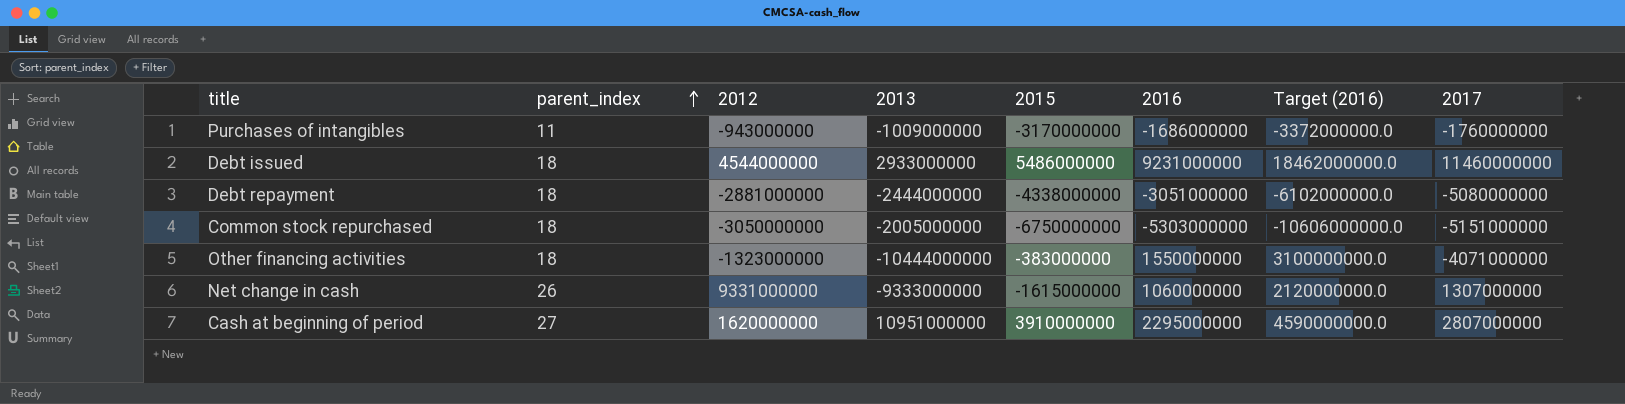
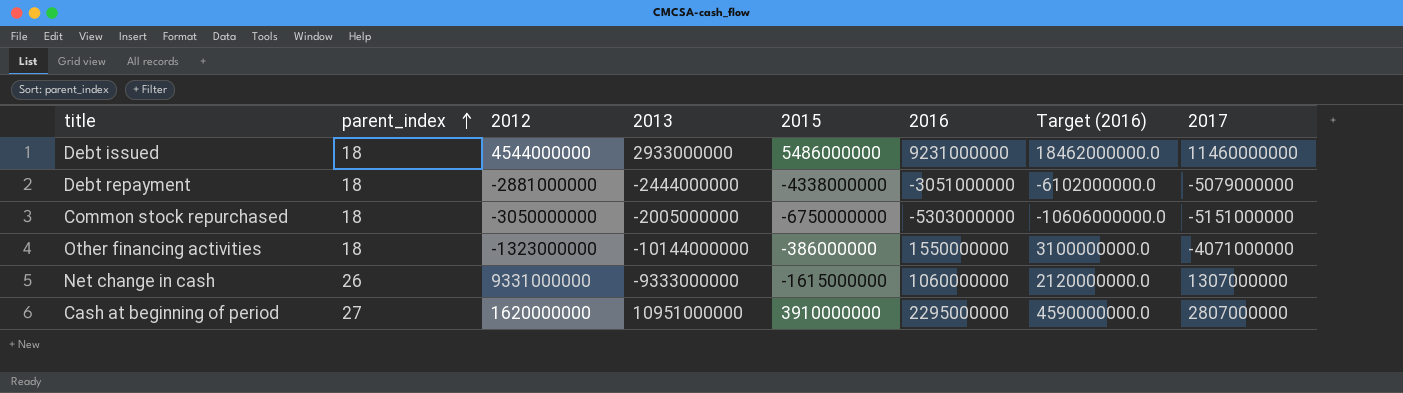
row Purchases of intangibles: 11 | -943000000 | -1009000000 | -3170000000 | -1686000000 | -3372000000.0 | -1760000000 -> none
Debt repayment | 2017: -5080000000 -> -5079000000
Other financing activities | 2013: -10444000000 -> -10144000000
Other financing activities | 2015: -383000000 -> -386000000

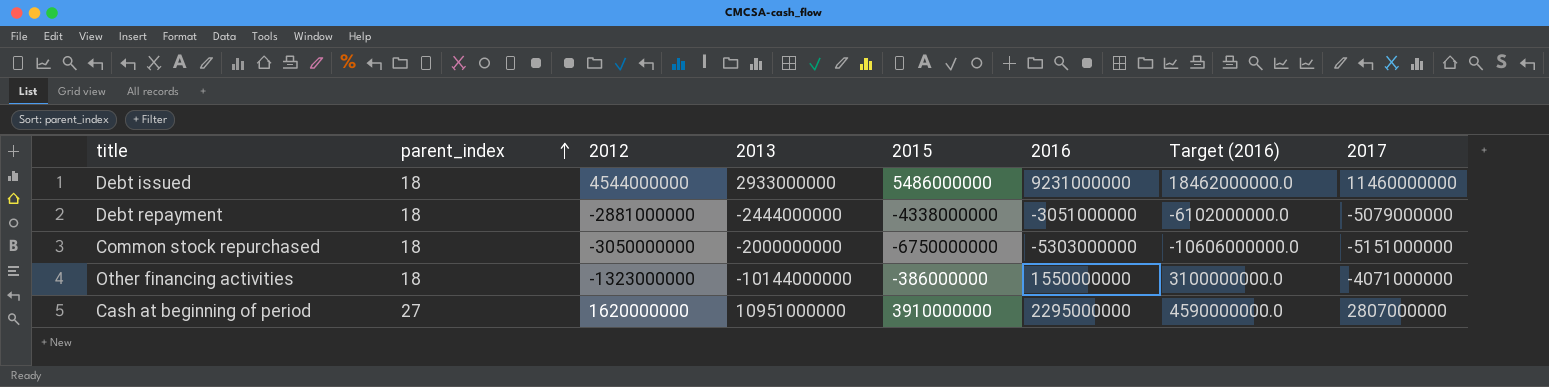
row Net change in cash: 26 | 9331000000 | -9333000000 | -1615000000 | 1060000000 | 2120000000.0 | 1307000000 -> none
Common stock repurchased | 2013: -2005000000 -> -2000000000

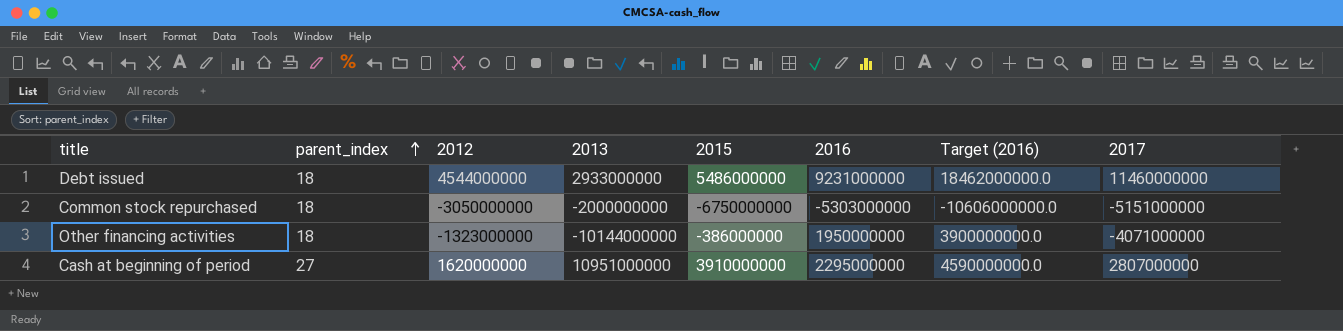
row Debt repayment: 18 | -2881000000 | -2444000000 | -4338000000 | -3051000000 | -6102000000.0 | -5079000000 -> none
Other financing activities | 2016: 1550000000 -> 1950000000
Other financing activities | Target (2016): 3100000000.0 -> 3900000000.0

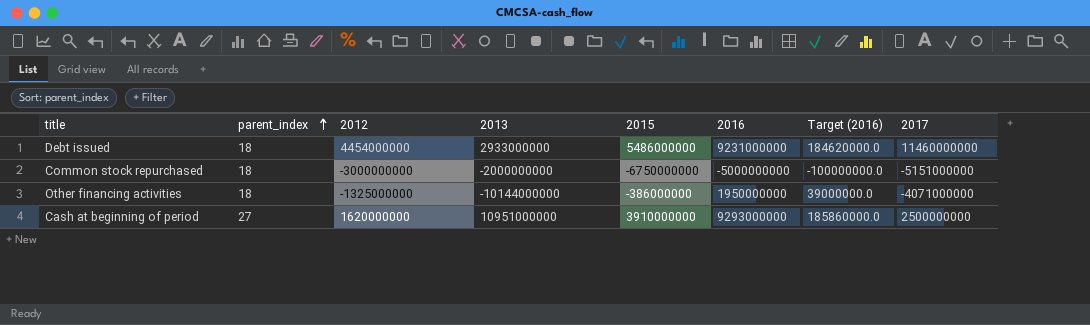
column Target (2016) | formula: [2016] * 2 -> [2016] * 0.02
Debt issued | 2012: 4544000000 -> 4454000000
Common stock repurchased | 2012: -3050000000 -> -3000000000
Common stock repurchased | 2016: -5303000000 -> -5000000000
Other financing activities | 2012: -1323000000 -> -1325000000
Cash at beginning of period | 2016: 2295000000 -> 9293000000
Cash at beginning of period | 2017: 2807000000 -> 2500000000

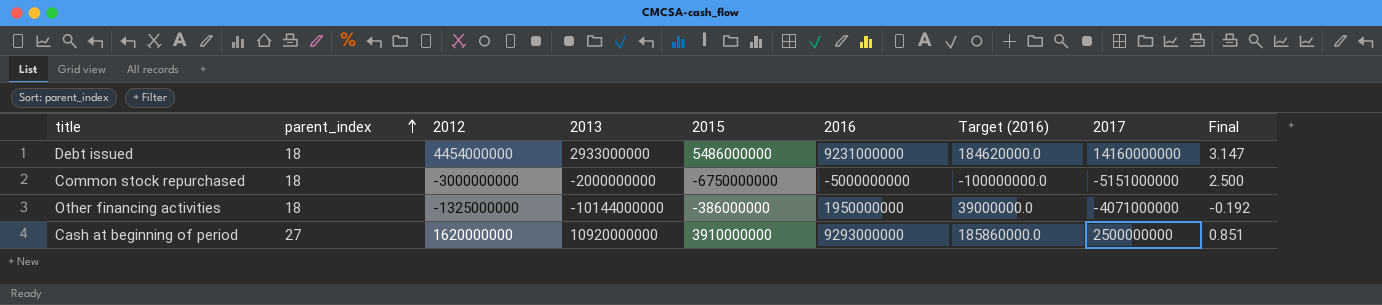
column Final | formula: none -> [2016] / [2013]
Debt issued | 2017: 11460000000 -> 14160000000
Cash at beginning of period | 2013: 10951000000 -> 10920000000

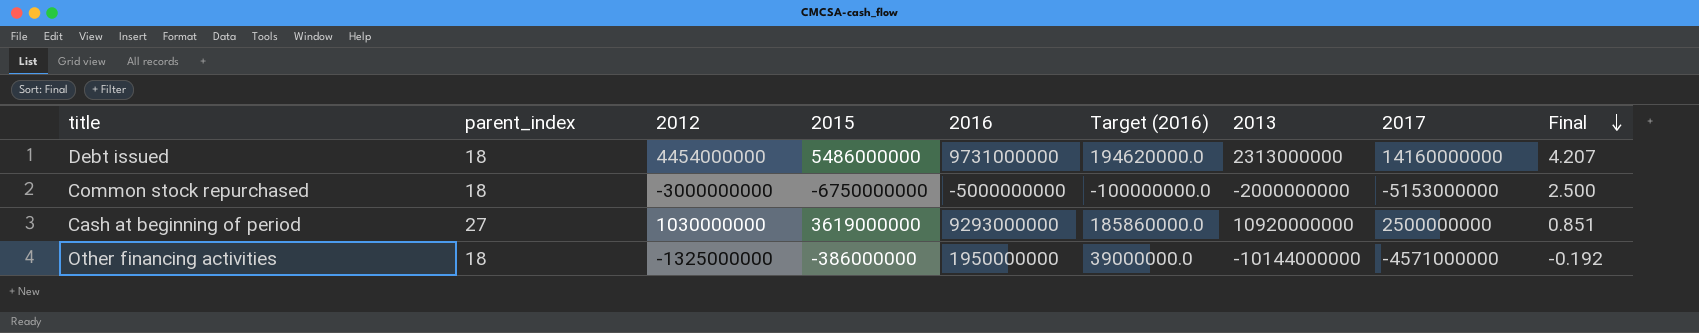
row order: parent_index ascending -> Final descending
column 2013 | position: 4 -> 7
Debt issued | 2016: 9231000000 -> 9731000000
Debt issued | Target (2016): 184620000.0 -> 194620000.0
Debt issued | 2013: 2933000000 -> 2313000000
Debt issued | Final: 3.147 -> 4.207
Common stock repurchased | 2017: -5151000000 -> -5153000000
Cash at beginning of period | 2012: 1620000000 -> 1030000000
Cash at beginning of period | 2015: 3910000000 -> 3619000000
Other financing activities | 2017: -4071000000 -> -4571000000

